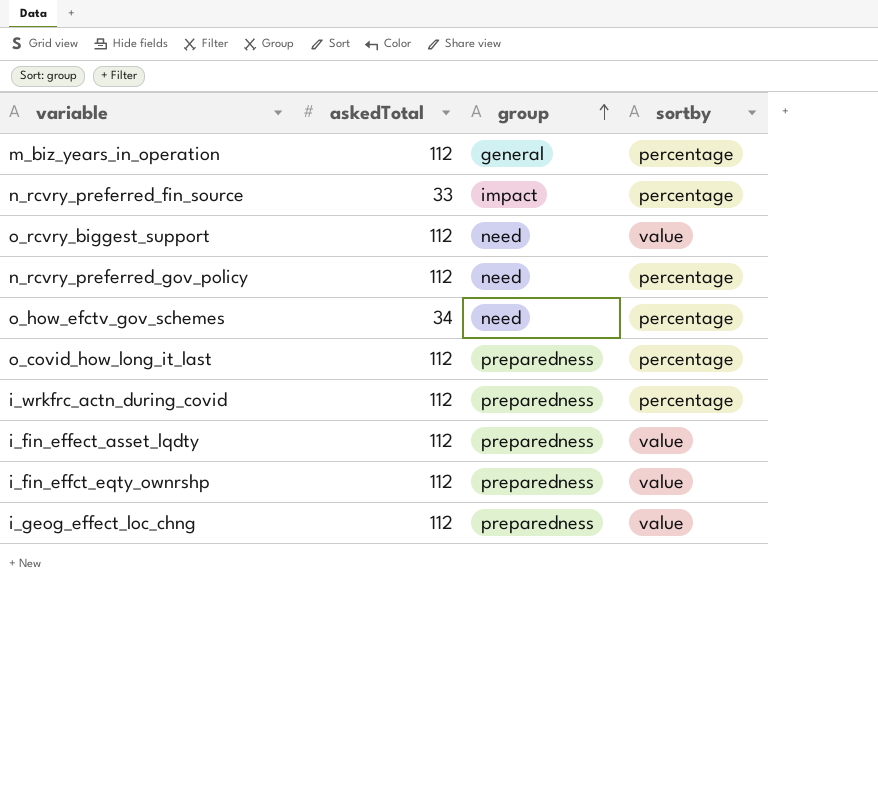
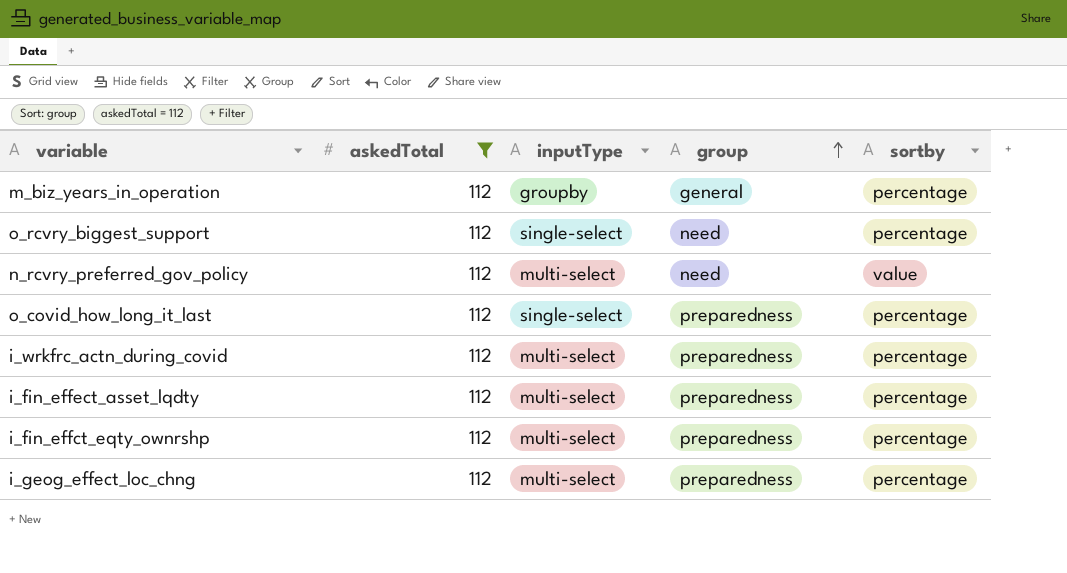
filter: none -> askedTotal = 112
column inputType | position: none -> 3
o_rcvry_biggest_support | sortby: value -> percentage
n_rcvry_preferred_gov_policy | sortby: percentage -> value
i_fin_effect_asset_lqdty | sortby: value -> percentage
i_fin_effct_eqty_ownrshp | sortby: value -> percentage
i_geog_effect_loc_chng | sortby: value -> percentage

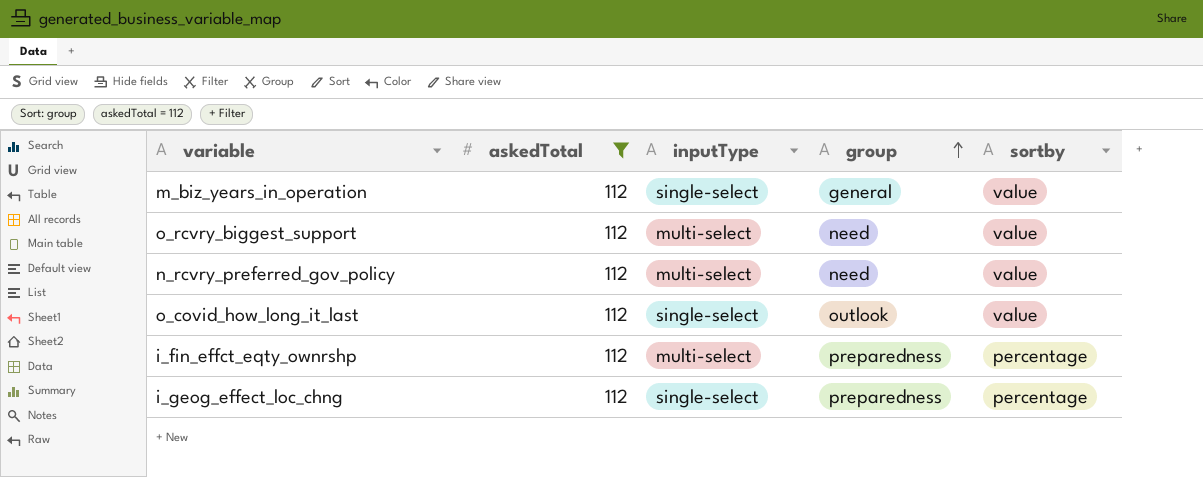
row i_wrkfrc_actn_during_covid: 112 | multi-select | preparedness | percentage -> none
row i_fin_effect_asset_lqdty: 112 | multi-select | preparedness | percentage -> none
m_biz_years_in_operation | inputType: groupby -> single-select
m_biz_years_in_operation | sortby: percentage -> value
o_rcvry_biggest_support | inputType: single-select -> multi-select
o_rcvry_biggest_support | sortby: percentage -> value
o_covid_how_long_it_last | group: preparedness -> outlook
o_covid_how_long_it_last | sortby: percentage -> value
i_geog_effect_loc_chng | inputType: multi-select -> single-select

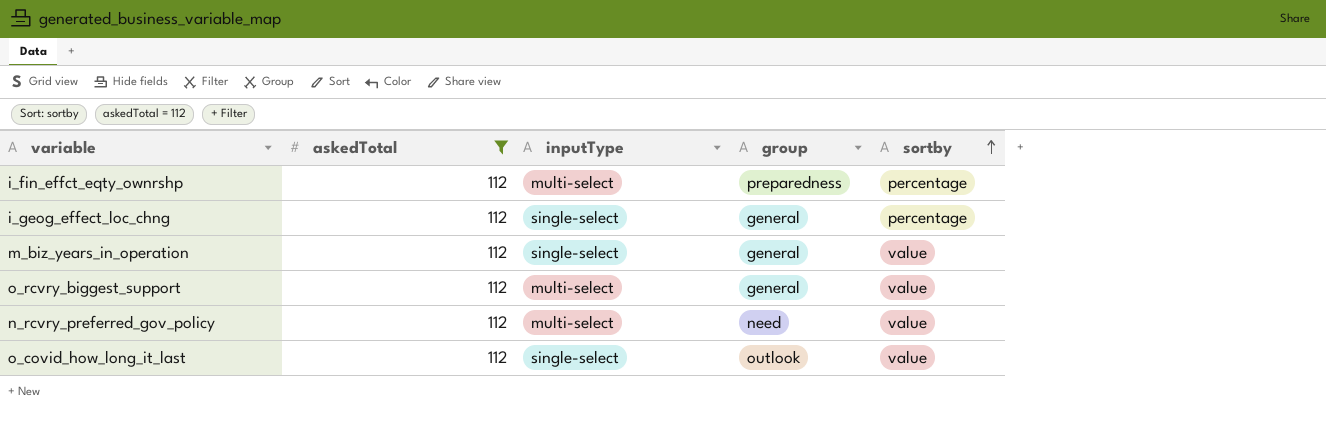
row order: group ascending -> sortby ascending
i_geog_effect_loc_chng | group: preparedness -> general
o_rcvry_biggest_support | group: need -> general

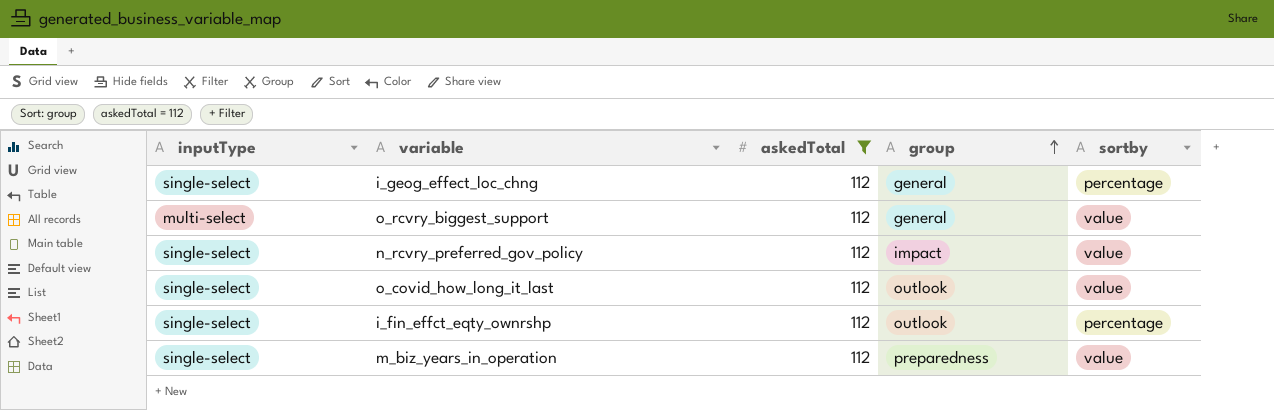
row order: sortby ascending -> group ascending
column inputType | position: 3 -> 1
n_rcvry_preferred_gov_policy | inputType: multi-select -> single-select
n_rcvry_preferred_gov_policy | group: need -> impact
i_fin_effct_eqty_ownrshp | inputType: multi-select -> single-select
i_fin_effct_eqty_ownrshp | group: preparedness -> outlook
m_biz_years_in_operation | group: general -> preparedness

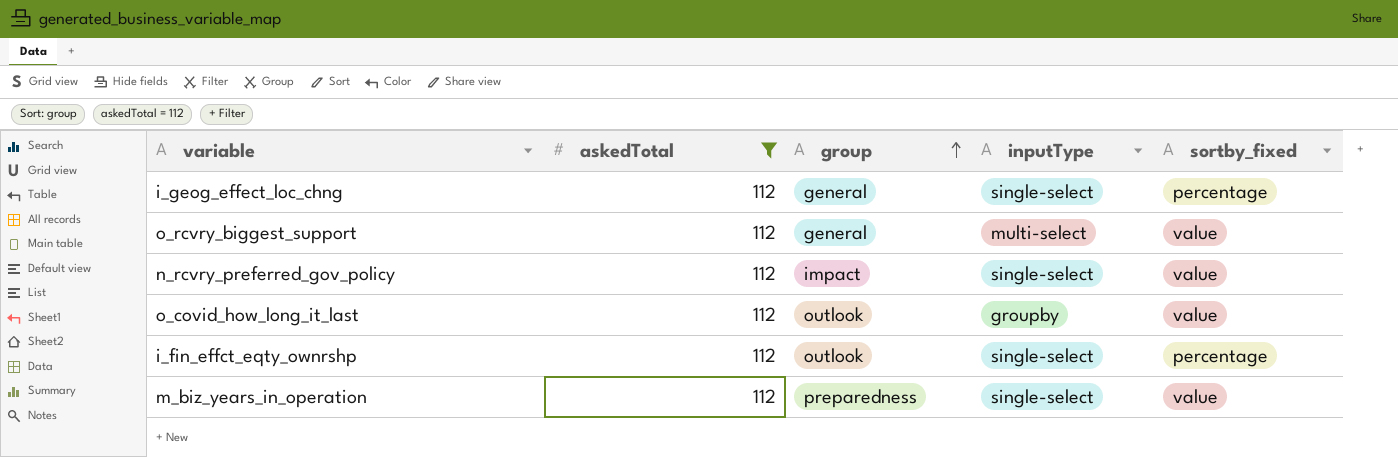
column inputType | position: 1 -> 4
column name: sortby -> sortby_fixed
o_covid_how_long_it_last | inputType: single-select -> groupby

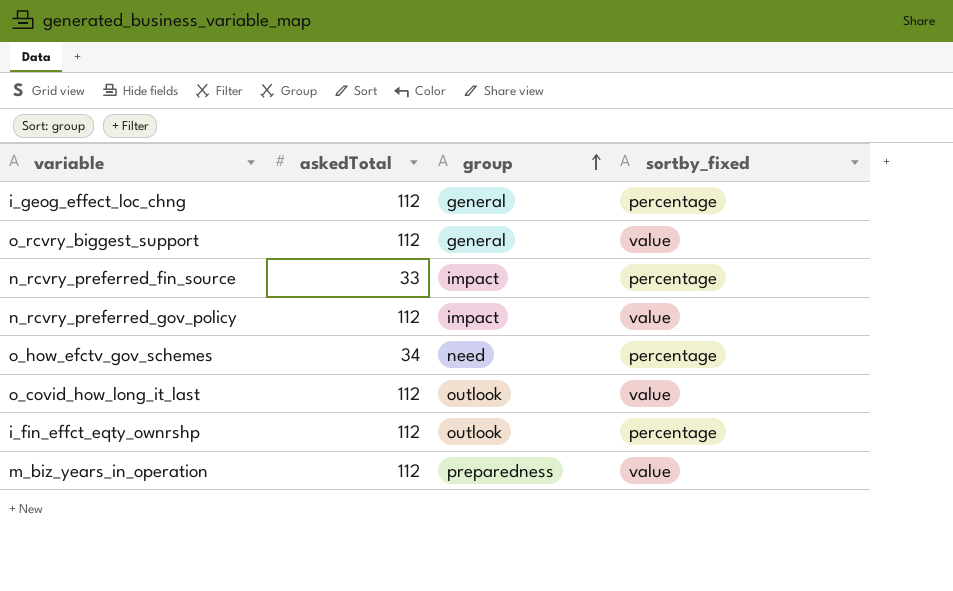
filter: askedTotal = 112 -> none
column inputType | position: 4 -> none

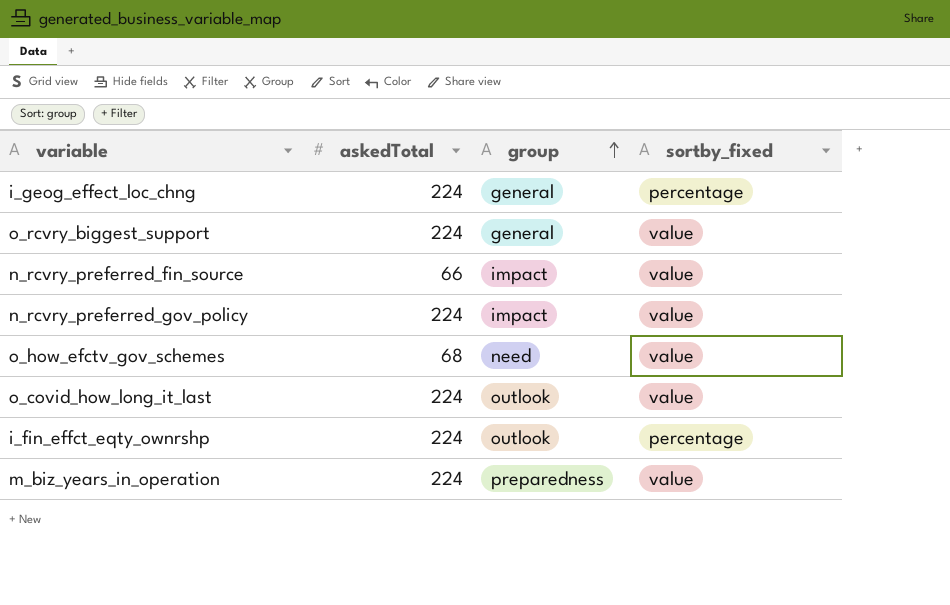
i_geog_effect_loc_chng | askedTotal: 112 -> 224
o_rcvry_biggest_support | askedTotal: 112 -> 224
n_rcvry_preferred_fin_source | askedTotal: 33 -> 66
n_rcvry_preferred_fin_source | sortby_fixed: percentage -> value
n_rcvry_preferred_gov_policy | askedTotal: 112 -> 224
o_how_efctv_gov_schemes | askedTotal: 34 -> 68
o_how_efctv_gov_schemes | sortby_fixed: percentage -> value
o_covid_how_long_it_last | askedTotal: 112 -> 224
i_fin_effct_eqty_ownrshp | askedTotal: 112 -> 224
m_biz_years_in_operation | askedTotal: 112 -> 224

